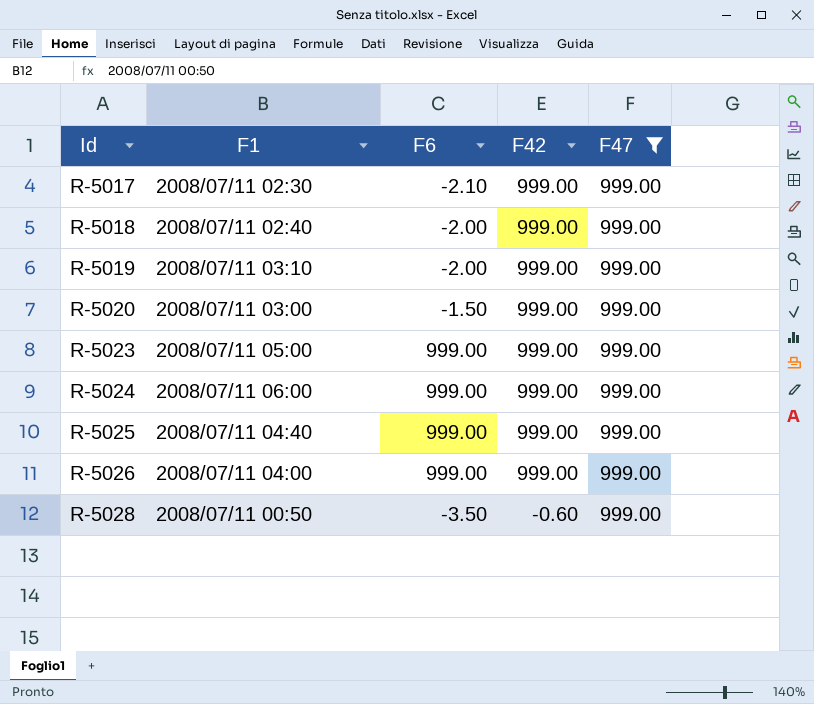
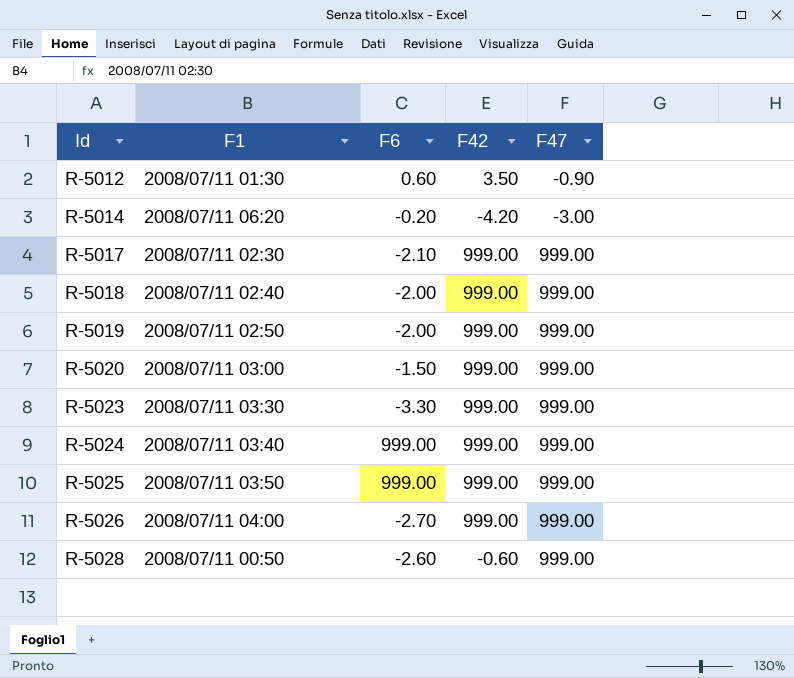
filter: F47 = 999.00 -> none
R-5019 | F1: 2008/07/11 03:10 -> 2008/07/11 02:50
R-5023 | F1: 2008/07/11 05:00 -> 2008/07/11 03:30
R-5023 | F6: 999.00 -> -3.30
R-5024 | F1: 2008/07/11 06:00 -> 2008/07/11 03:40
R-5025 | F1: 2008/07/11 04:40 -> 2008/07/11 03:50
R-5026 | F6: 999.00 -> -2.70
R-5028 | F6: -3.50 -> -2.60

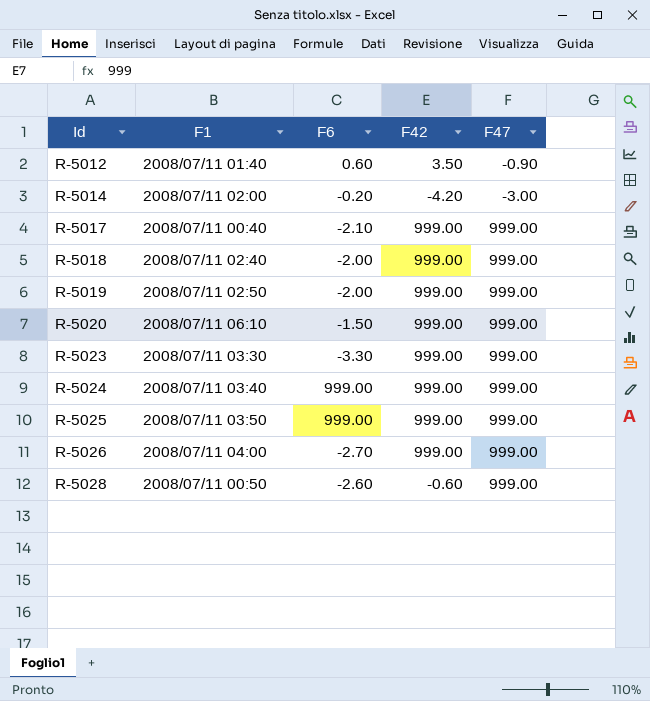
R-5012 | F1: 2008/07/11 01:30 -> 2008/07/11 01:40
R-5014 | F1: 2008/07/11 06:20 -> 2008/07/11 02:00
R-5017 | F1: 2008/07/11 02:30 -> 2008/07/11 00:40
R-5020 | F1: 2008/07/11 03:00 -> 2008/07/11 06:10

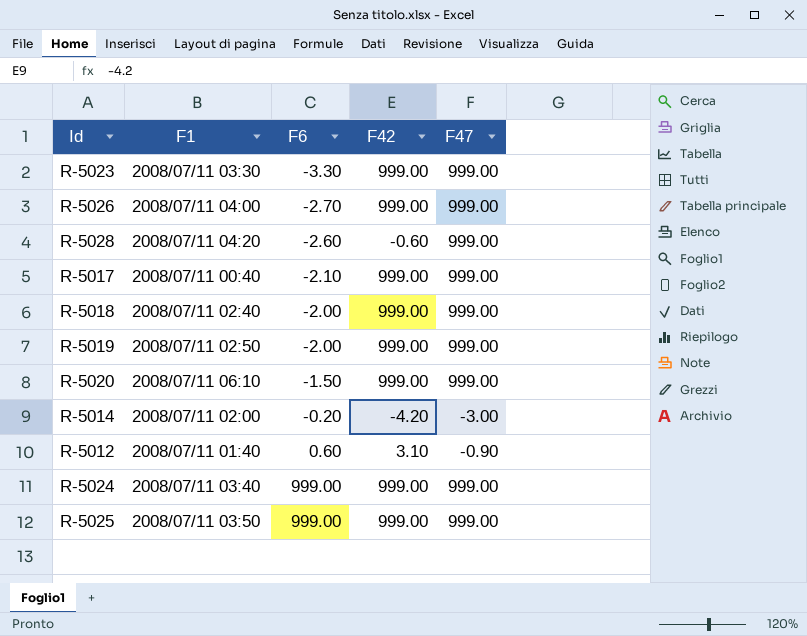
row order: Id ascending -> F6 ascending
R-5028 | F1: 2008/07/11 00:50 -> 2008/07/11 04:20
R-5012 | F42: 3.50 -> 3.10

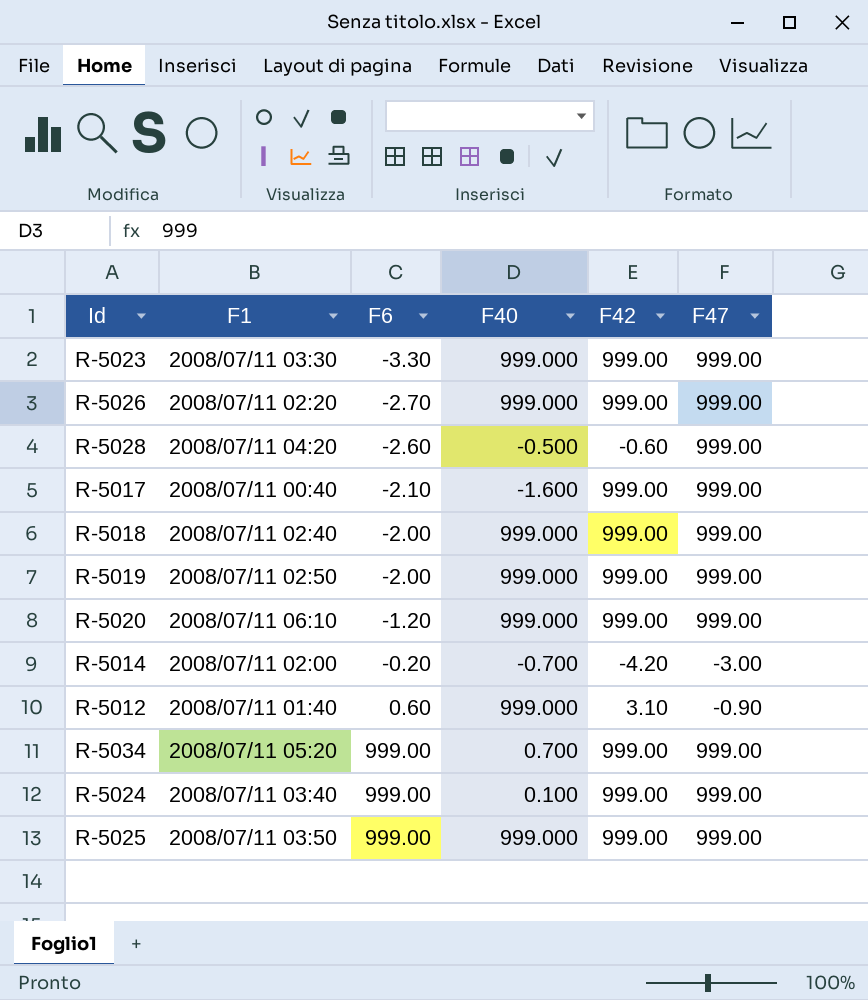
column F40 | position: none -> 4
R-5026 | F1: 2008/07/11 04:00 -> 2008/07/11 02:20
R-5020 | F6: -1.50 -> -1.20
row R-5034: none -> 2008/07/11 05:20 | 999.00 | 0.700 | 999.00 | 999.00

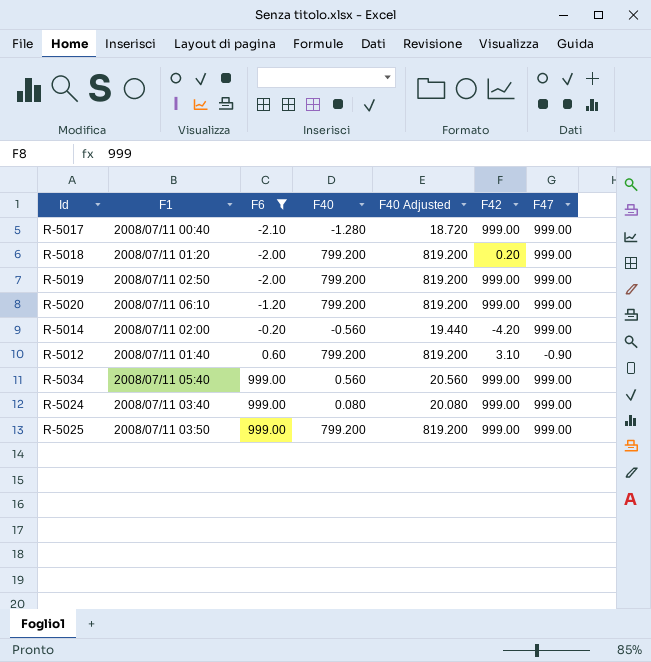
filter: none -> F6 >= -2.10
column F40 Adjusted | formula: none -> [F40] + 20
R-5017 | F40: -1.600 -> -1.280
R-5018 | F1: 2008/07/11 02:40 -> 2008/07/11 01:20
R-5018 | F40: 999.000 -> 799.200
R-5018 | F42: 999.00 -> 0.20
R-5019 | F40: 999.000 -> 799.200
R-5020 | F40: 999.000 -> 799.200
R-5014 | F40: -0.700 -> -0.560
R-5014 | F47: -3.00 -> 999.00
R-5012 | F40: 999.000 -> 799.200
R-5034 | F1: 2008/07/11 05:20 -> 2008/07/11 05:40
R-5034 | F40: 0.700 -> 0.560
R-5024 | F40: 0.100 -> 0.080
R-5025 | F40: 999.000 -> 799.200

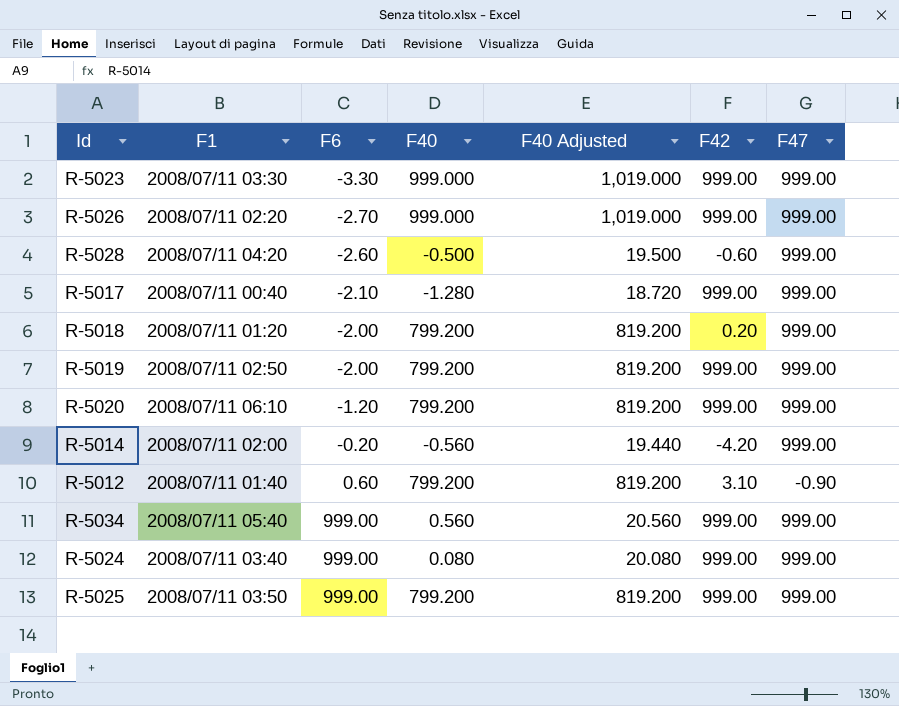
filter: F6 >= -2.10 -> none

